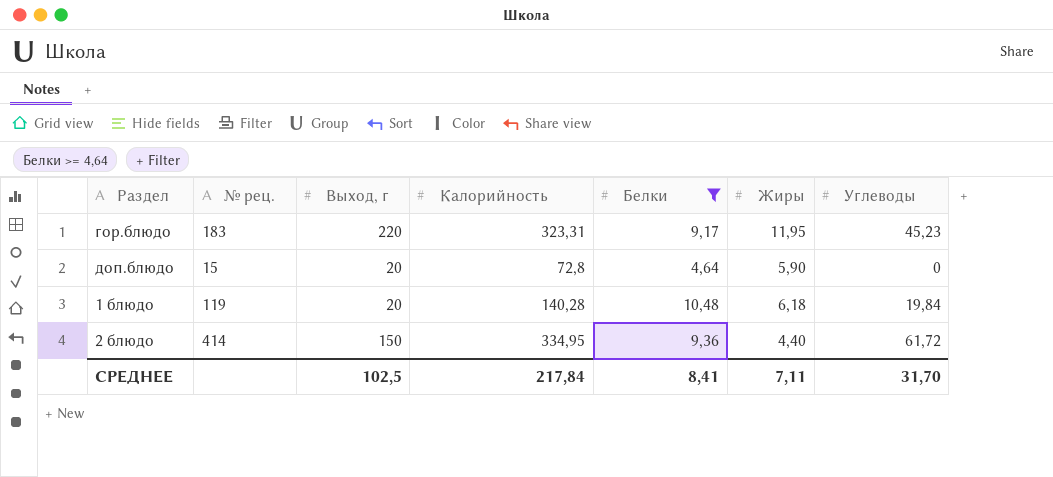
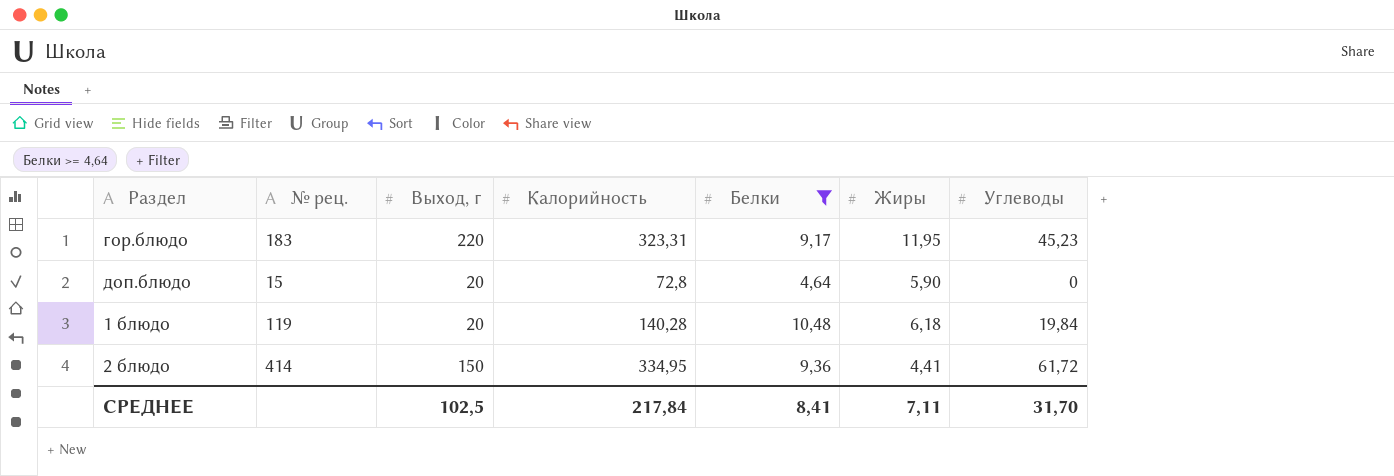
2 блюдо | Жиры: 4,40 -> 4,41

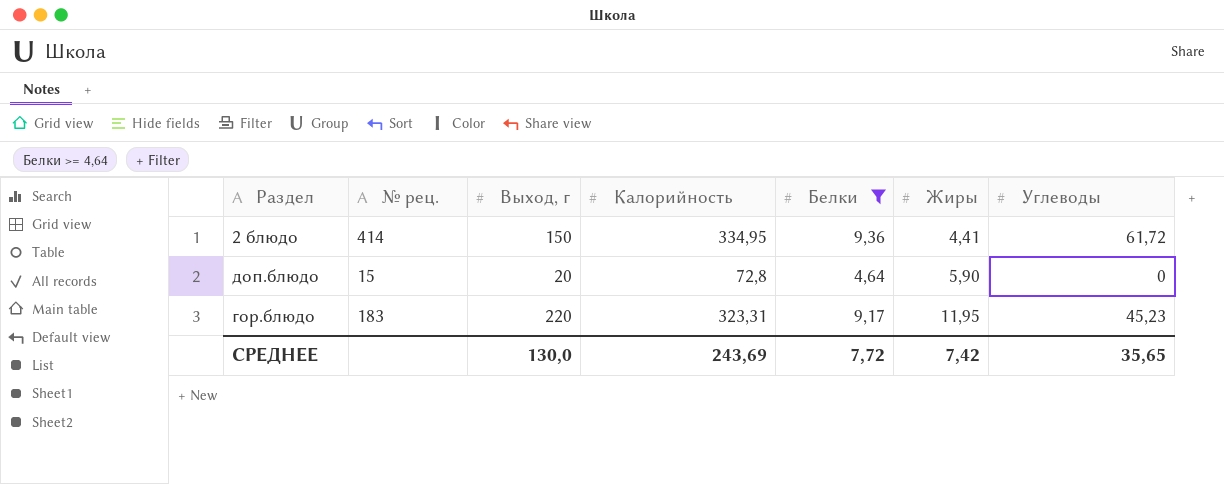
row order: none -> Жиры ascending
row 1 блюдо: 119 | 20 | 140,28 | 10,48 | 6,18 | 19,84 -> none
СРЕДНЕЕ | Выход, г: 102,5 -> 130,0
СРЕДНЕЕ | Калорийность: 217,84 -> 243,69
СРЕДНЕЕ | Белки: 8,41 -> 7,72
СРЕДНЕЕ | Жиры: 7,11 -> 7,42
СРЕДНЕЕ | Углеводы: 31,70 -> 35,65

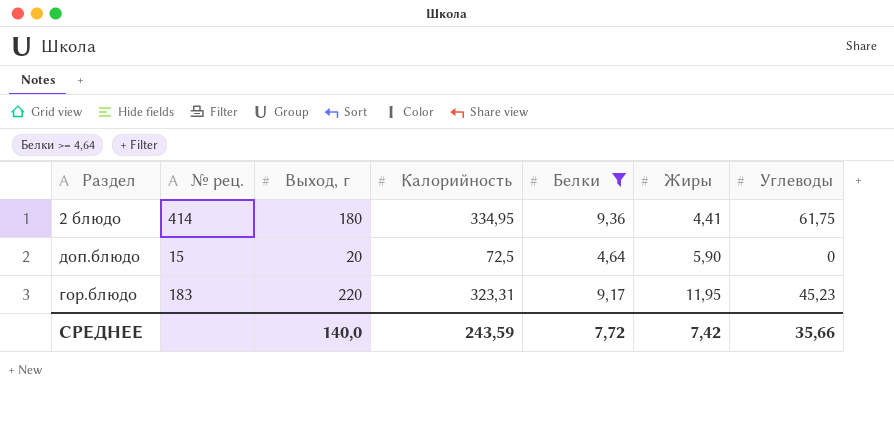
2 блюдо | Выход, г: 150 -> 180
2 блюдо | Углеводы: 61,72 -> 61,75
доп.блюдо | Калорийность: 72,8 -> 72,5
СРЕДНЕЕ | Выход, г: 130,0 -> 140,0
СРЕДНЕЕ | Калорийность: 243,69 -> 243,59
СРЕДНЕЕ | Углеводы: 35,65 -> 35,66

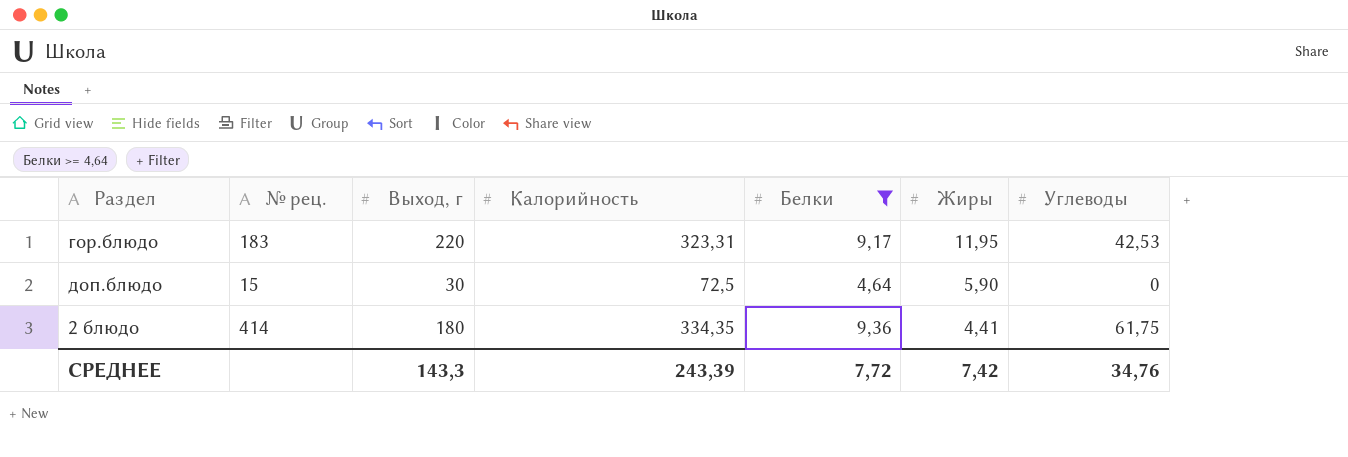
row order: Жиры ascending -> Жиры descending
гор.блюдо | Углеводы: 45,23 -> 42,53
доп.блюдо | Выход, г: 20 -> 30
2 блюдо | Калорийность: 334,95 -> 334,35
СРЕДНЕЕ | Выход, г: 140,0 -> 143,3
СРЕДНЕЕ | Калорийность: 243,59 -> 243,39
СРЕДНЕЕ | Углеводы: 35,66 -> 34,76

